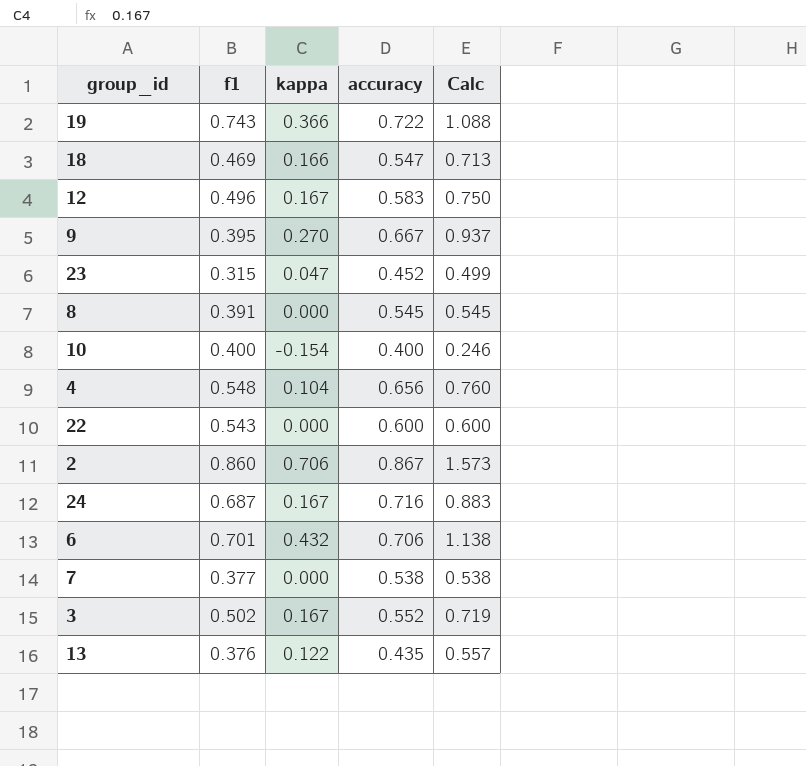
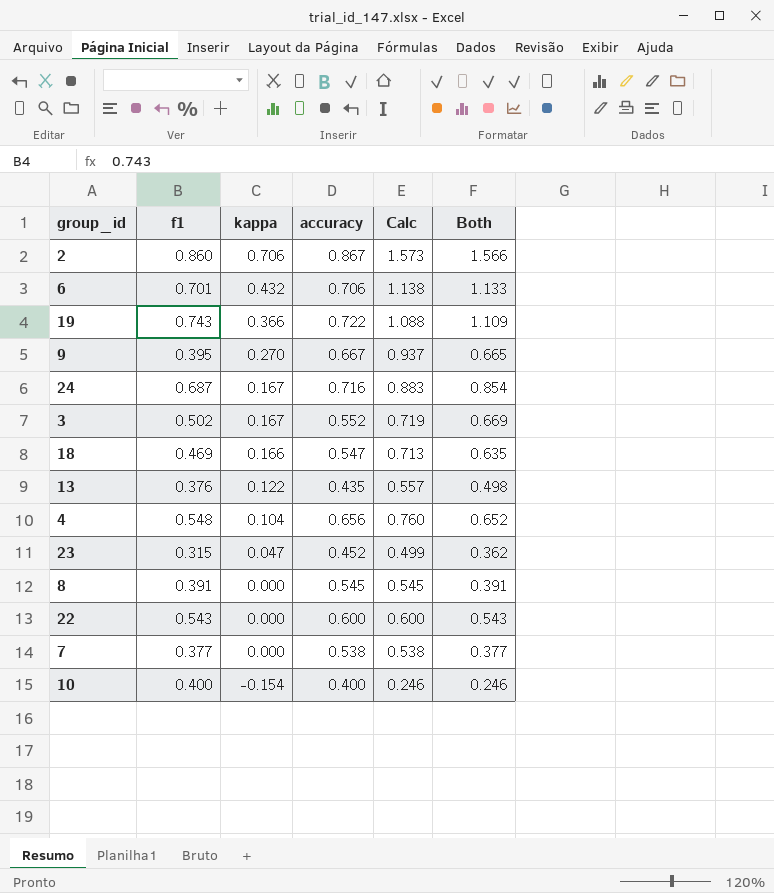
row order: none -> kappa descending
column Both | formula: none -> [f1] + [kappa]
row 12: 0.496 | 0.167 | 0.583 | 0.750 -> none

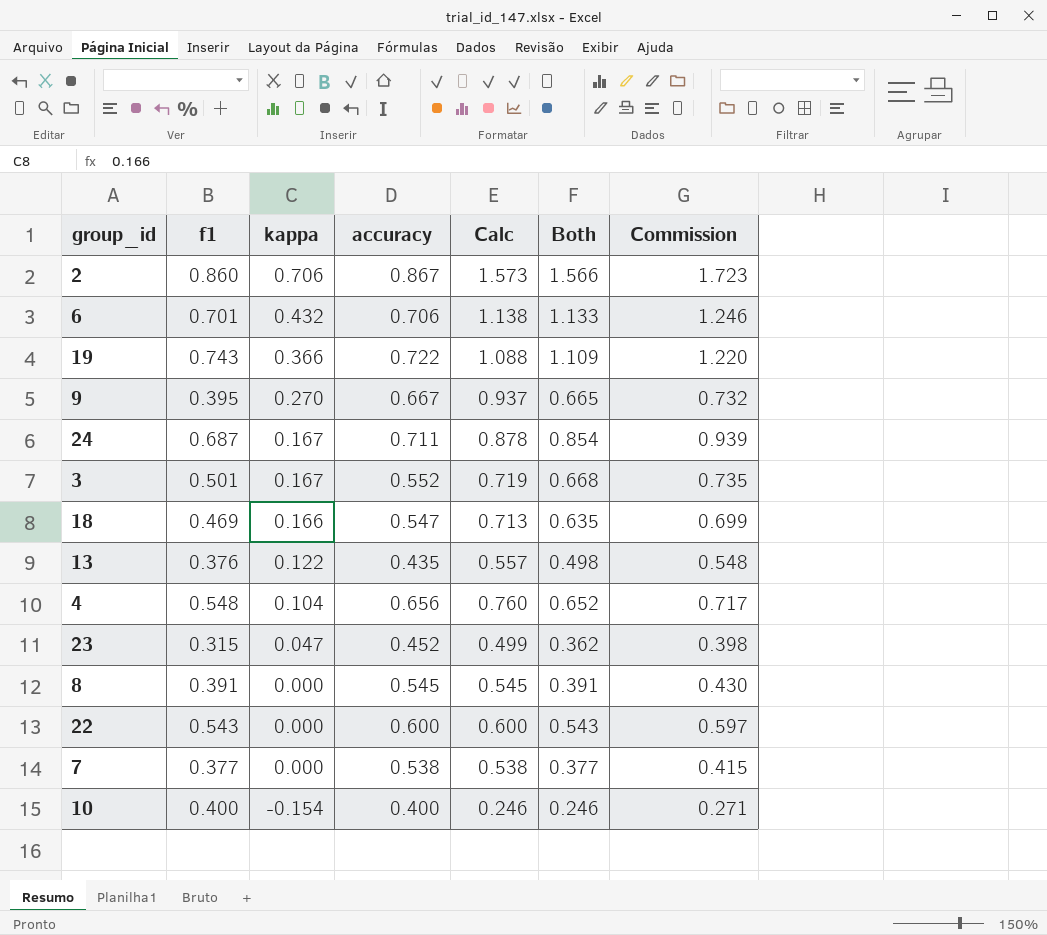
column Commission | formula: none -> [Both] * 1.1
24 | accuracy: 0.716 -> 0.711
24 | Calc: 0.883 -> 0.878
3 | f1: 0.502 -> 0.501
3 | Both: 0.669 -> 0.668

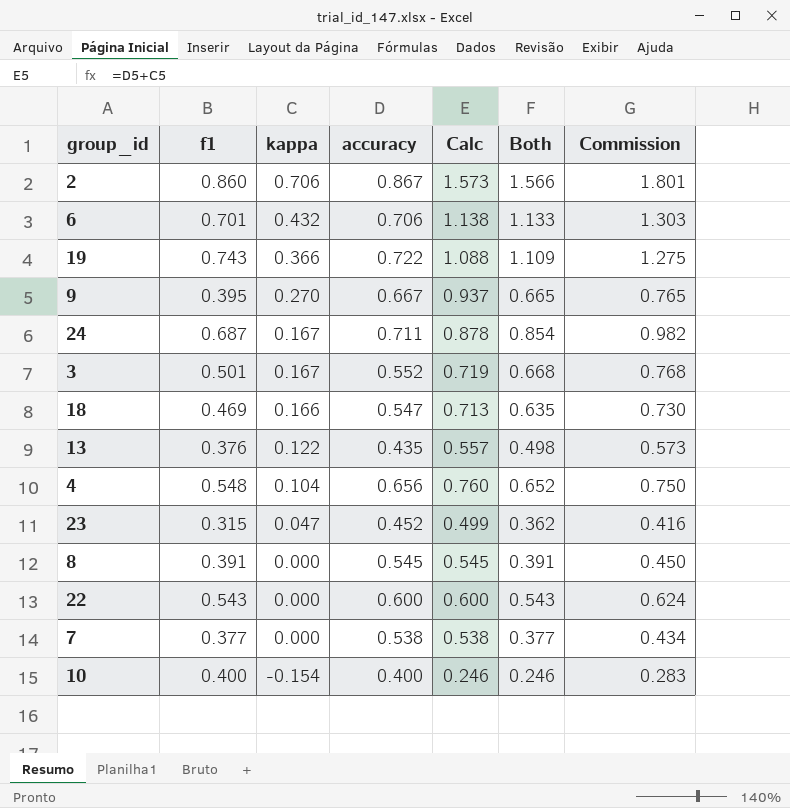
column Commission | formula: [Both] * 1.1 -> [Both] * 1.15

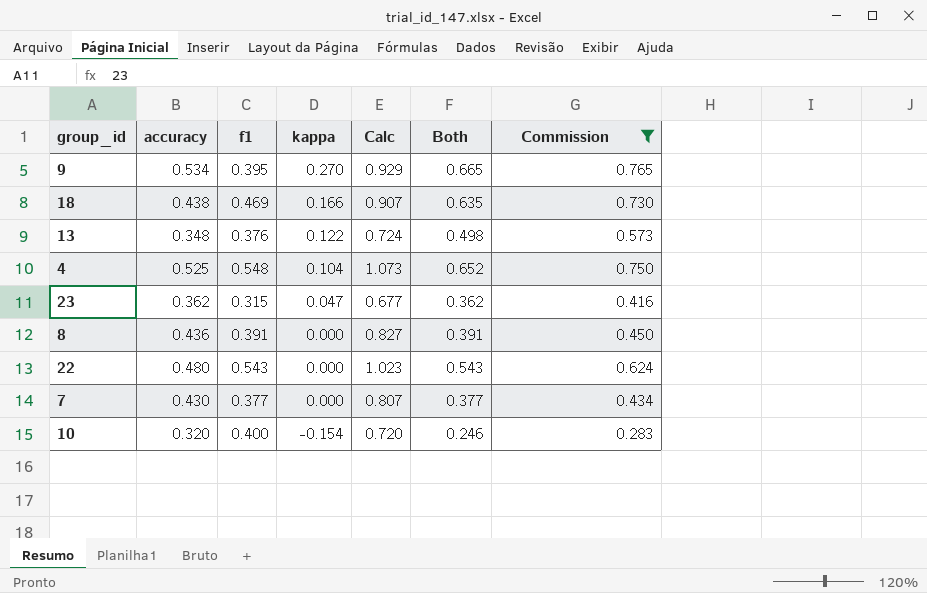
filter: none -> Commission <= 0.765
column accuracy | position: 4 -> 2
column Calc | formula: [kappa] + [accuracy] -> [accuracy] + [f1]
9 | accuracy: 0.667 -> 0.534
18 | accuracy: 0.547 -> 0.438
13 | accuracy: 0.435 -> 0.348
4 | accuracy: 0.656 -> 0.525
23 | accuracy: 0.452 -> 0.362
8 | accuracy: 0.545 -> 0.436
22 | accuracy: 0.600 -> 0.480
7 | accuracy: 0.538 -> 0.430
10 | accuracy: 0.400 -> 0.320

